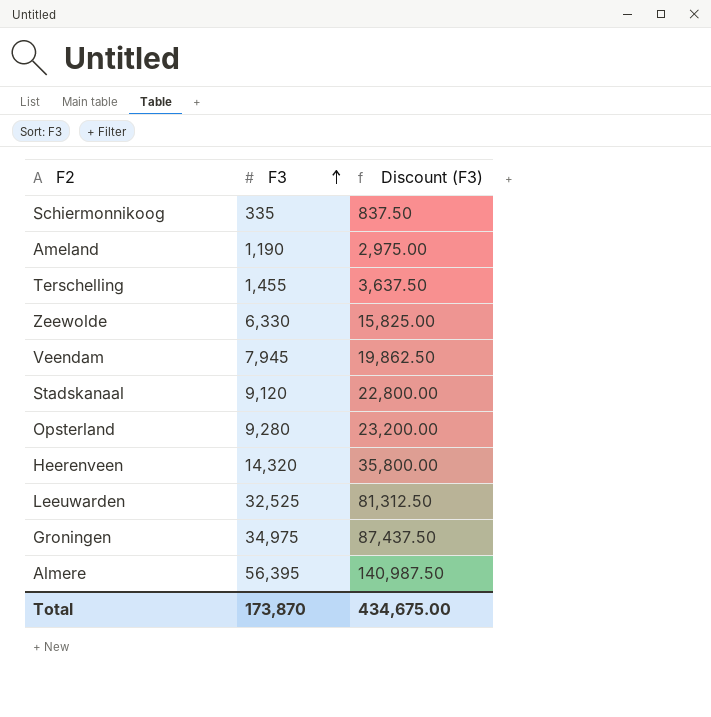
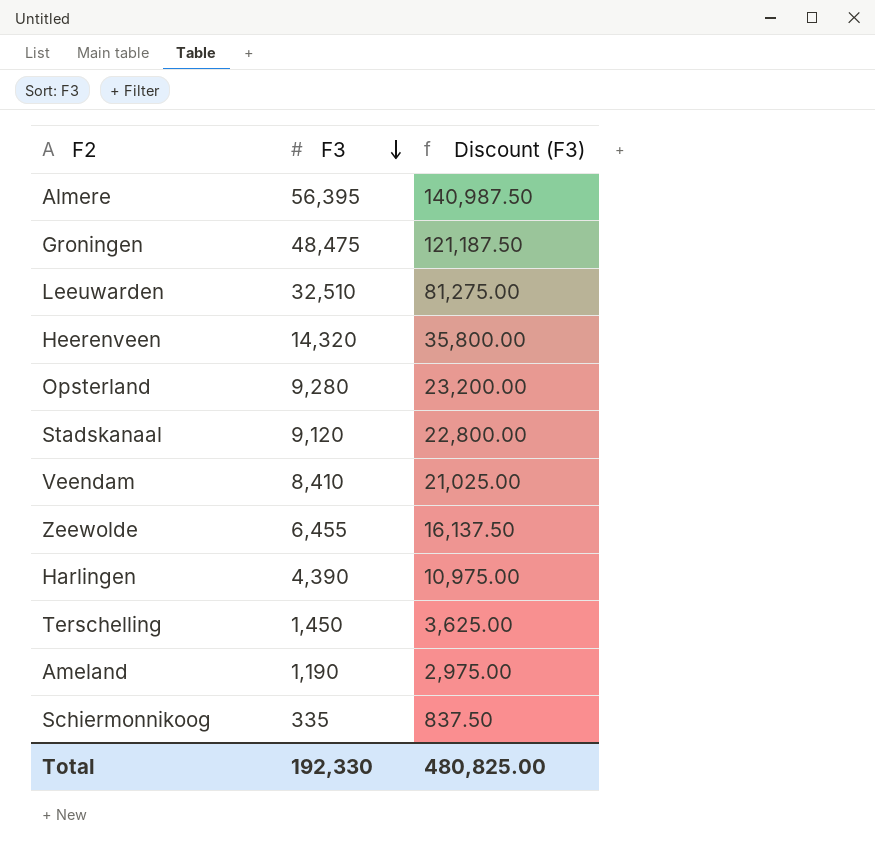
row order: F3 ascending -> F3 descending
Groningen | F3: 34,975 -> 48,475
Groningen | Discount (F3): 87,437.50 -> 121,187.50
Leeuwarden | F3: 32,525 -> 32,510
Leeuwarden | Discount (F3): 81,312.50 -> 81,275.00
Veendam | F3: 7,945 -> 8,410
Veendam | Discount (F3): 19,862.50 -> 21,025.00
Zeewolde | F3: 6,330 -> 6,455
Zeewolde | Discount (F3): 15,825.00 -> 16,137.50
row Harlingen: none -> 4,390 | 10,975.00
Terschelling | F3: 1,455 -> 1,450
Terschelling | Discount (F3): 3,637.50 -> 3,625.00
Total | F3: 173,870 -> 192,330
Total | Discount (F3): 434,675.00 -> 480,825.00

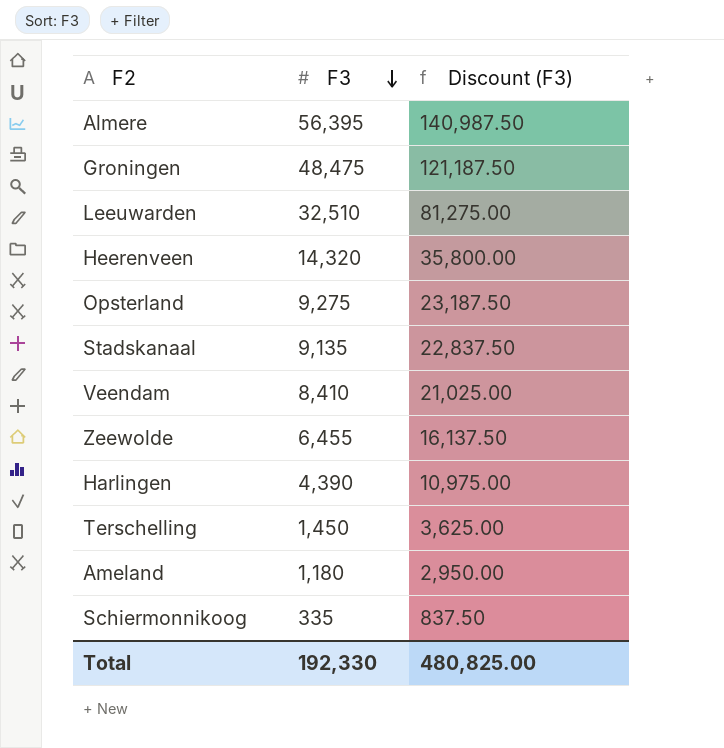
Opsterland | F3: 9,280 -> 9,275
Opsterland | Discount (F3): 23,200.00 -> 23,187.50
Stadskanaal | F3: 9,120 -> 9,135
Stadskanaal | Discount (F3): 22,800.00 -> 22,837.50
Ameland | F3: 1,190 -> 1,180
Ameland | Discount (F3): 2,975.00 -> 2,950.00

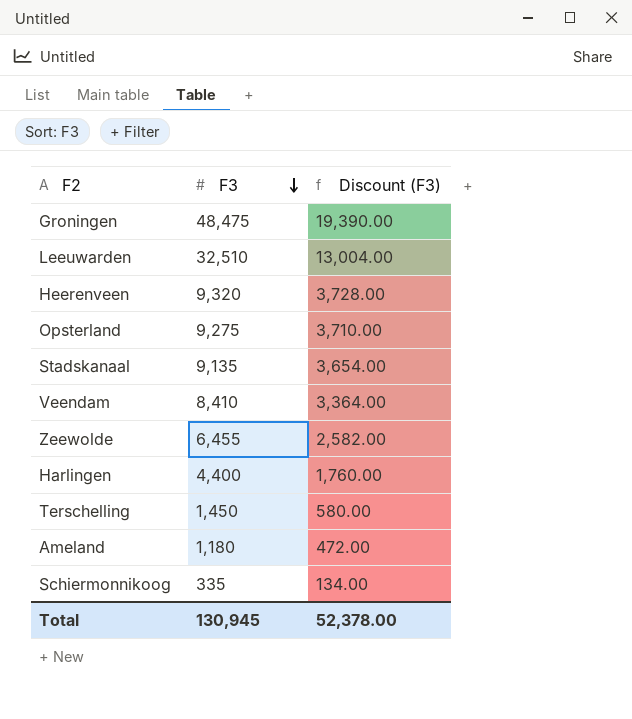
column Discount (F3) | formula: [F3] * 2.5 -> [F3] * 0.4
row Almere: 56,395 | 140,987.50 -> none
Heerenveen | F3: 14,320 -> 9,320
Harlingen | F3: 4,390 -> 4,400
Total | F3: 192,330 -> 130,945
Total | Discount (F3): 480,825.00 -> 52,378.00

